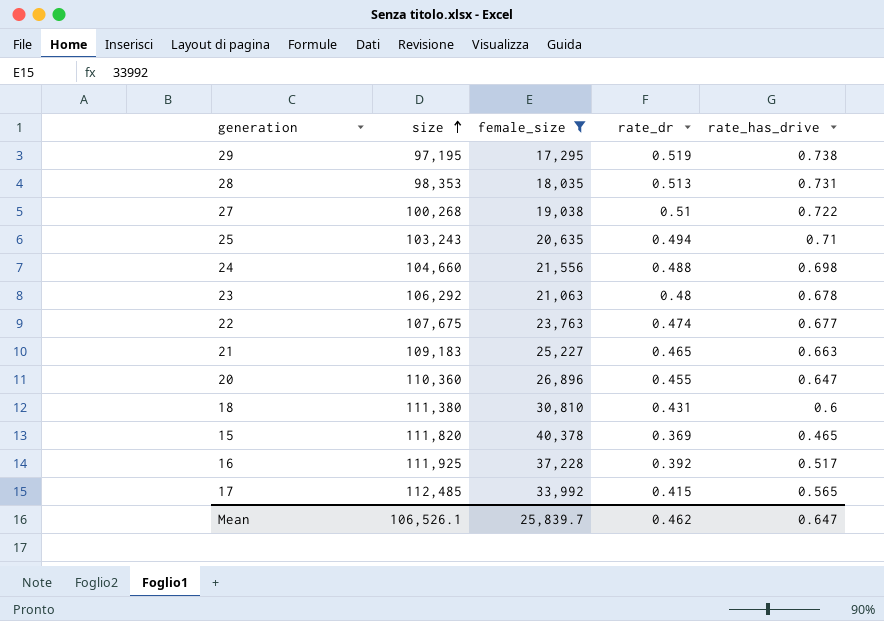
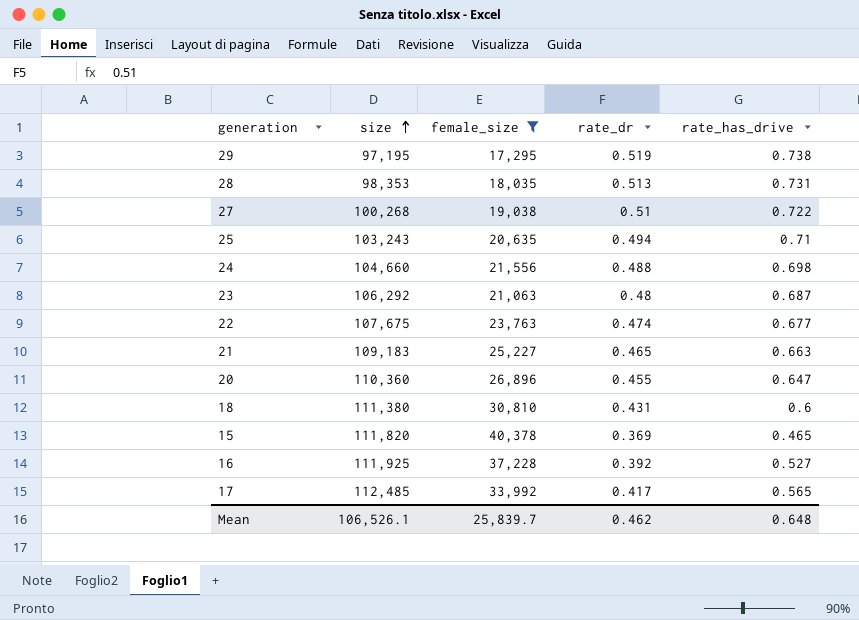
23 | rate_has_drive: 0.678 -> 0.687
16 | rate_has_drive: 0.517 -> 0.527
17 | rate_dr: 0.415 -> 0.417
Mean | rate_has_drive: 0.647 -> 0.648

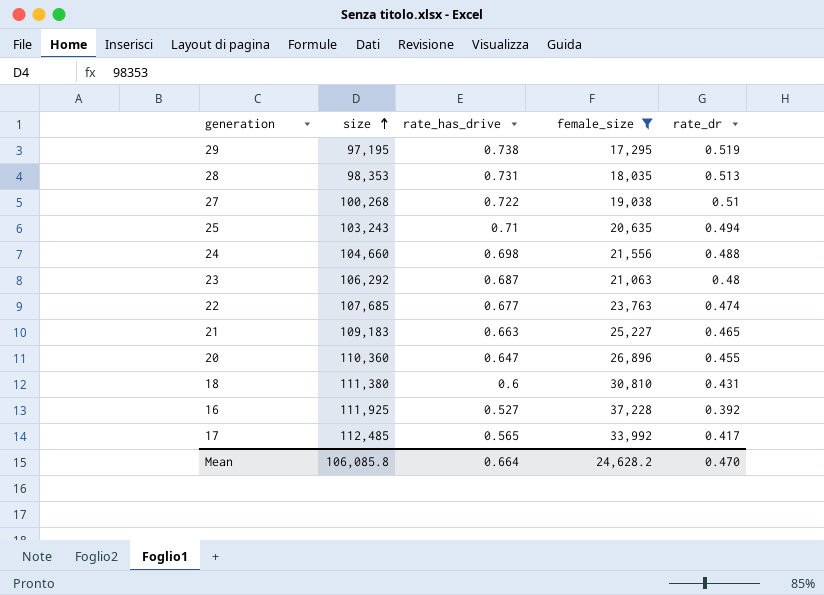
column rate_has_drive | position: 5 -> 3
row 15: 111,820 | 40,378 | 0.369 | 0.465 -> none
22 | size: 107,675 -> 107,685
Mean | size: 106,526.1 -> 106,085.8
Mean | rate_has_drive: 0.648 -> 0.664
Mean | female_size: 25,839.7 -> 24,628.2
Mean | rate_dr: 0.462 -> 0.470

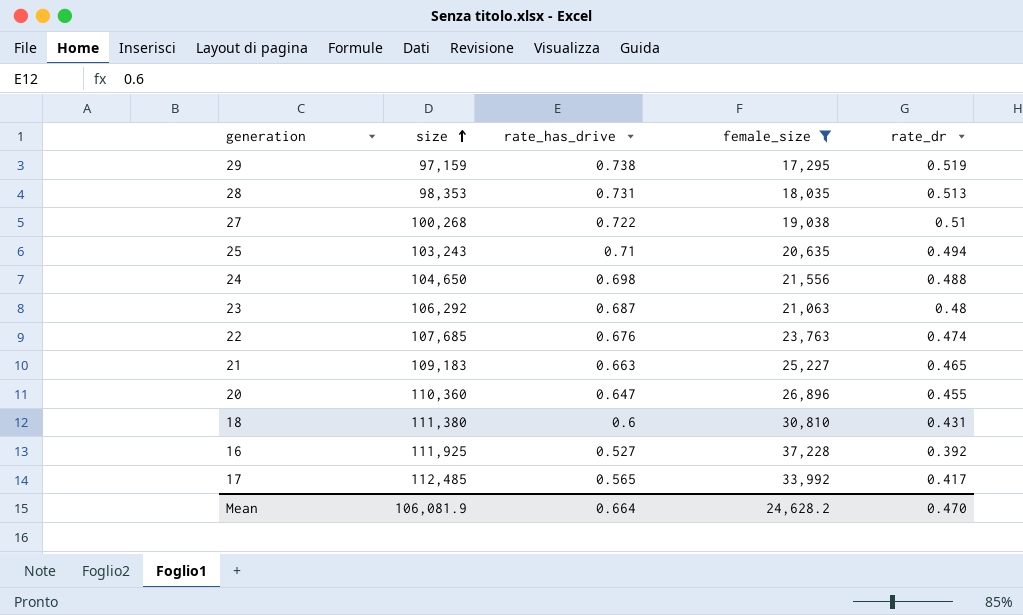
29 | size: 97,195 -> 97,159
24 | size: 104,660 -> 104,650
22 | rate_has_drive: 0.677 -> 0.676
Mean | size: 106,085.8 -> 106,081.9

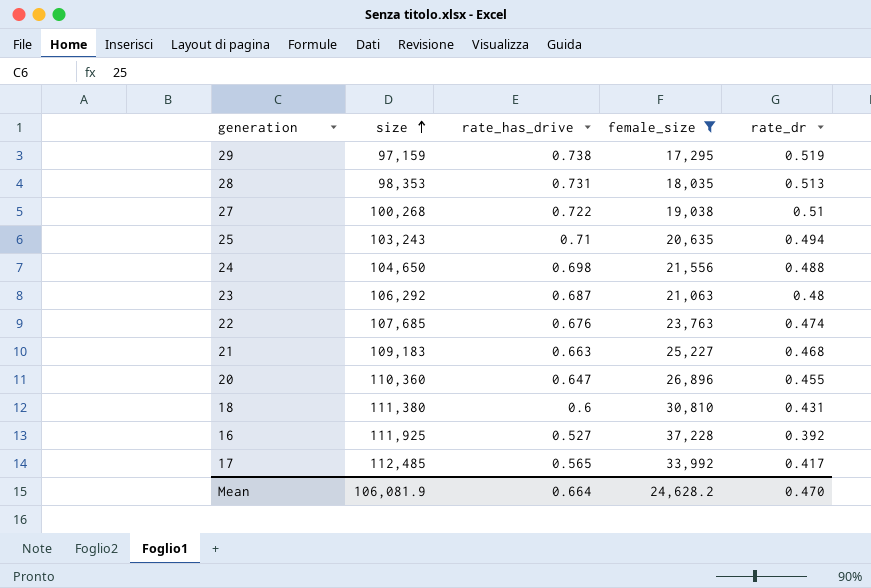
21 | rate_dr: 0.465 -> 0.468

